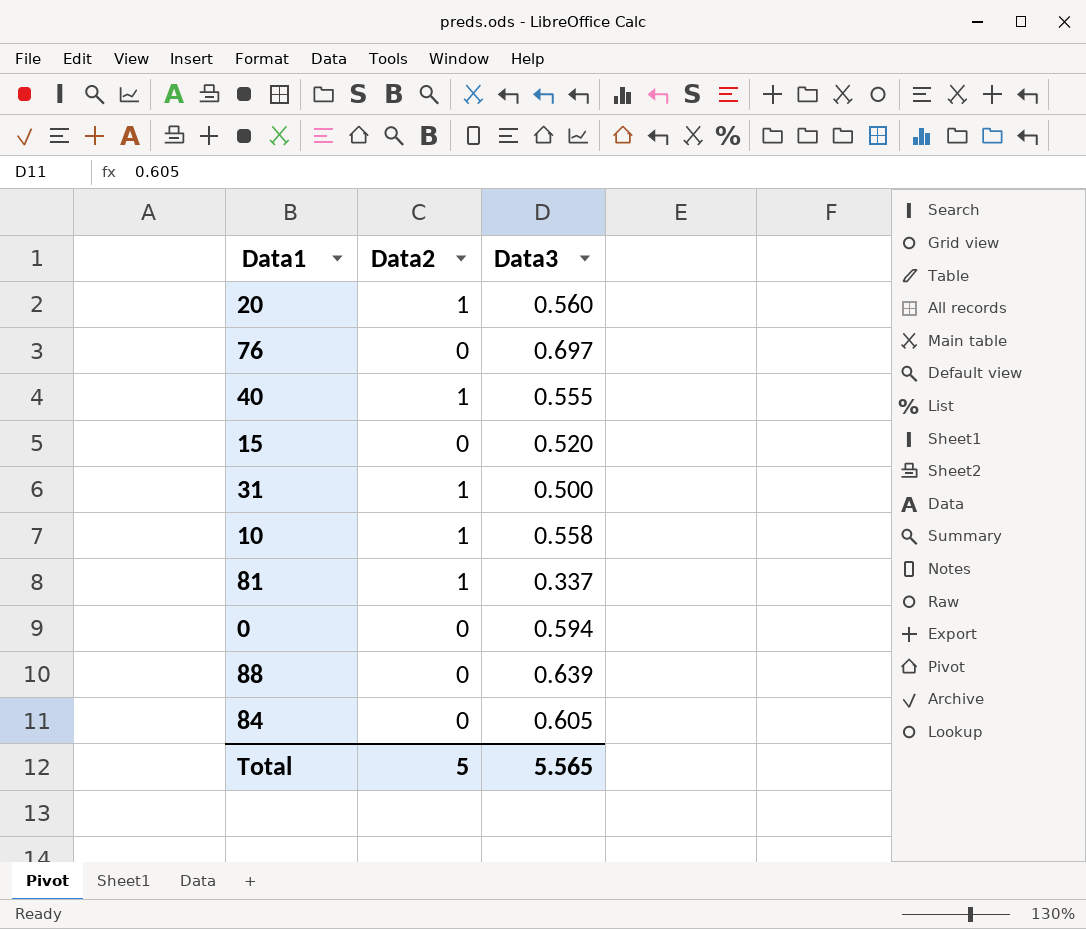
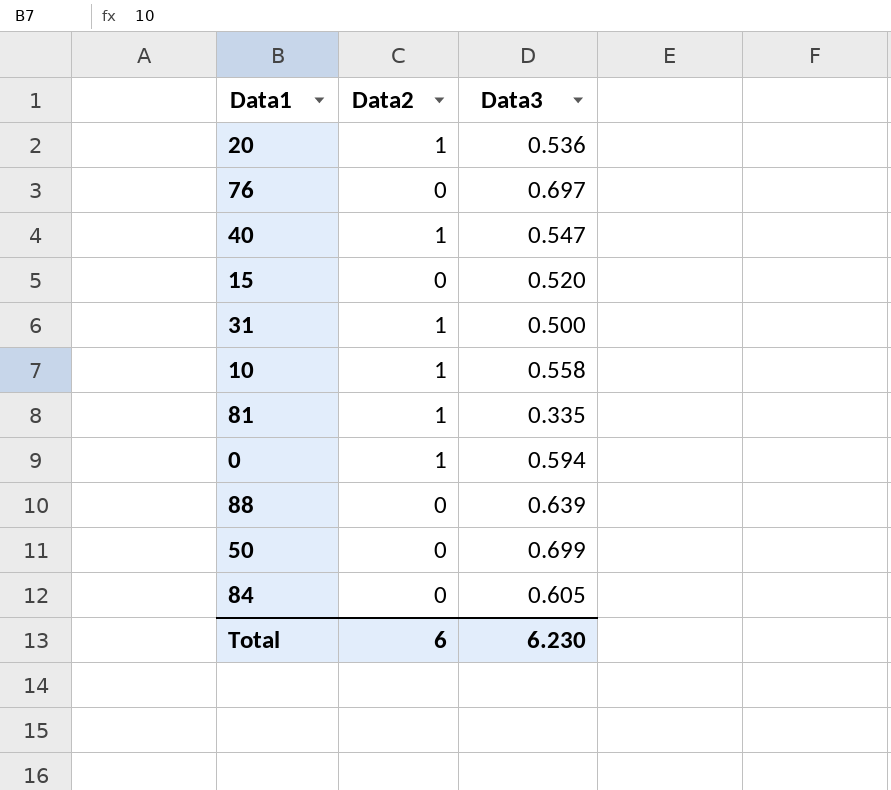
20 | Data3: 0.560 -> 0.536
40 | Data3: 0.555 -> 0.547
81 | Data3: 0.337 -> 0.335
0 | Data2: 0 -> 1
row 50: none -> 0 | 0.699
Total | Data2: 5 -> 6
Total | Data3: 5.565 -> 6.230

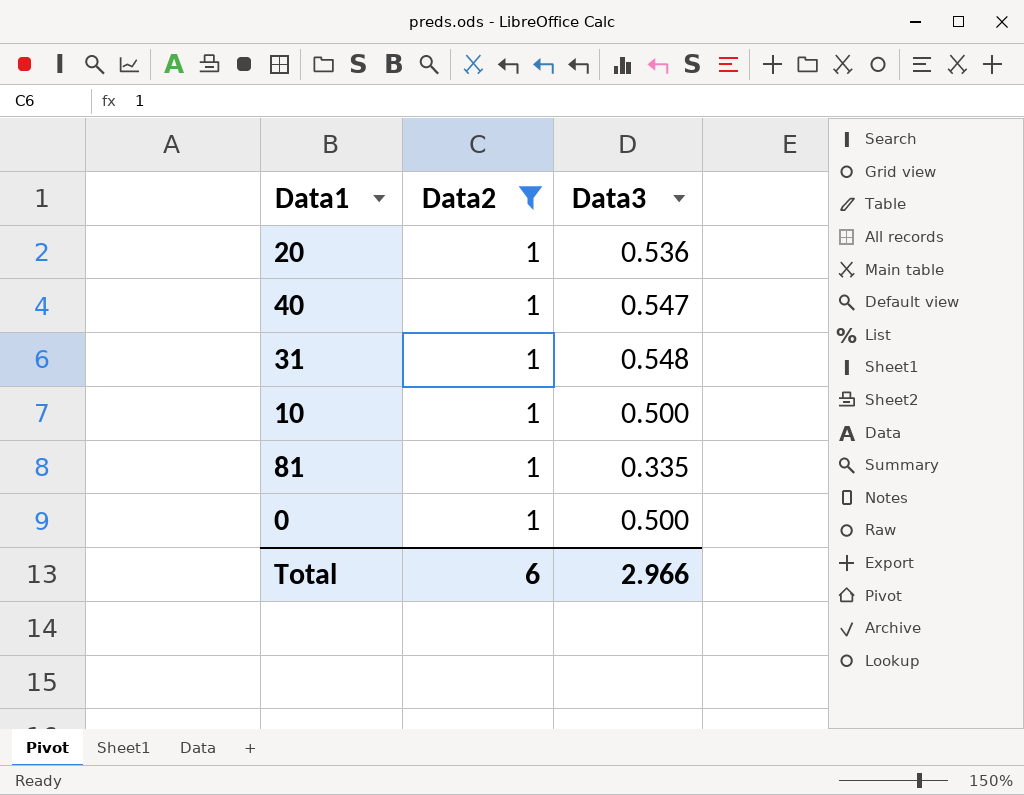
filter: none -> Data2 = 1
31 | Data3: 0.500 -> 0.548
10 | Data3: 0.558 -> 0.500
0 | Data3: 0.594 -> 0.500
Total | Data3: 6.230 -> 2.966

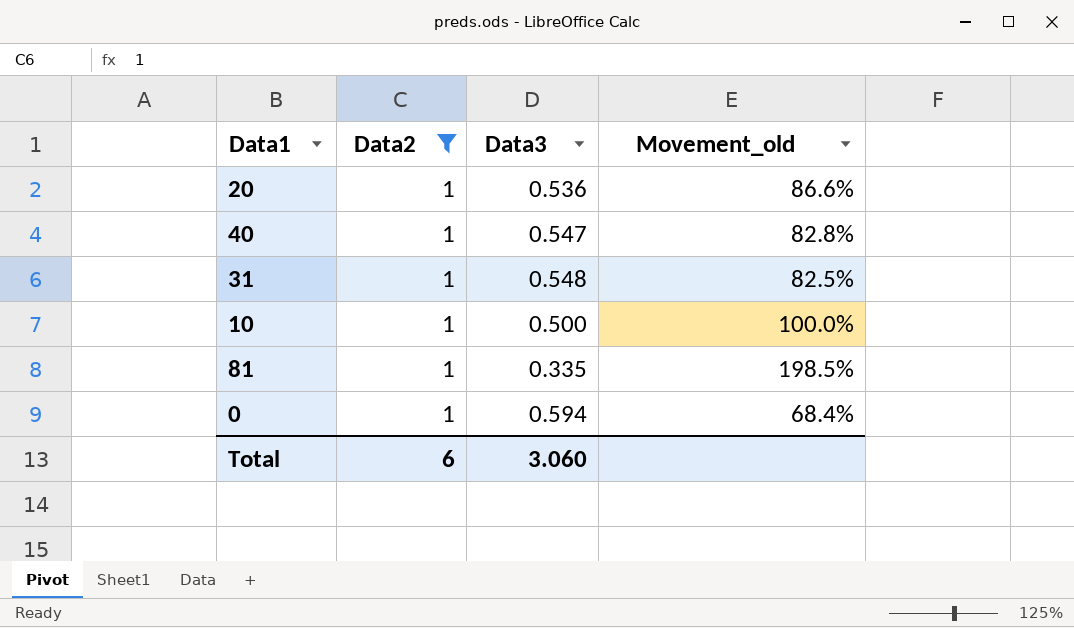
column Movement_old | formula: none -> ([Data2] - [Data3]) / [Data3]
0 | Data3: 0.500 -> 0.594
Total | Data3: 2.966 -> 3.060

